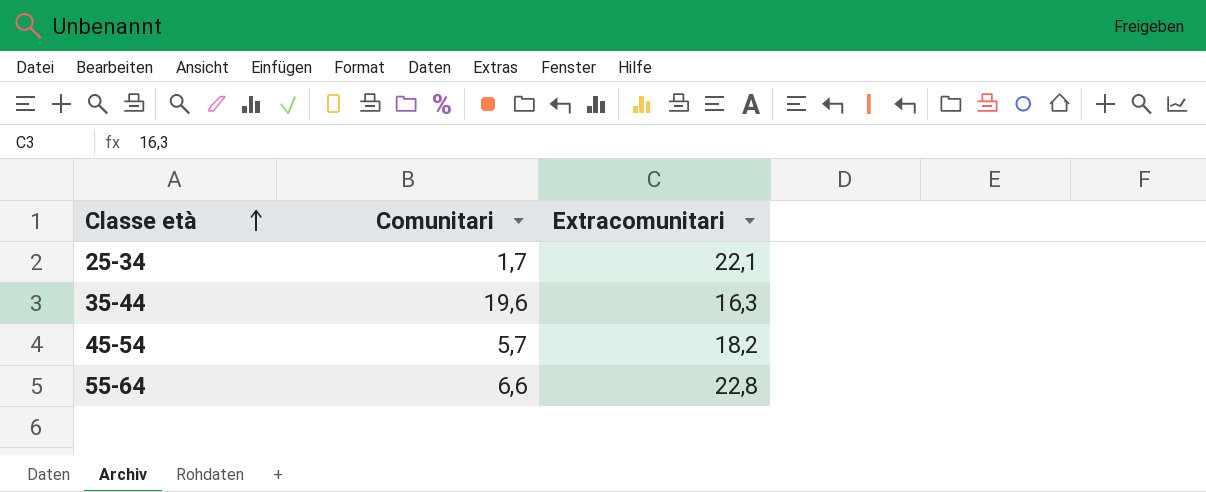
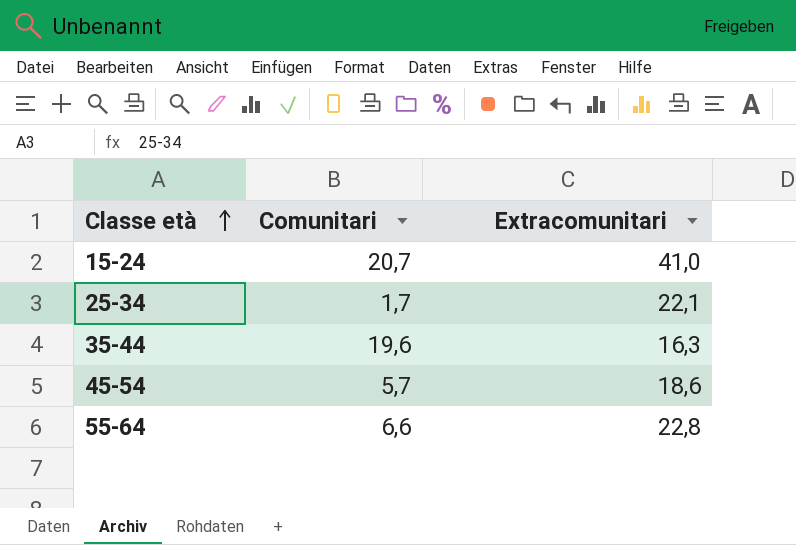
row 15-24: none -> 20,7 | 41,0
45-54 | Extracomunitari: 18,2 -> 18,6

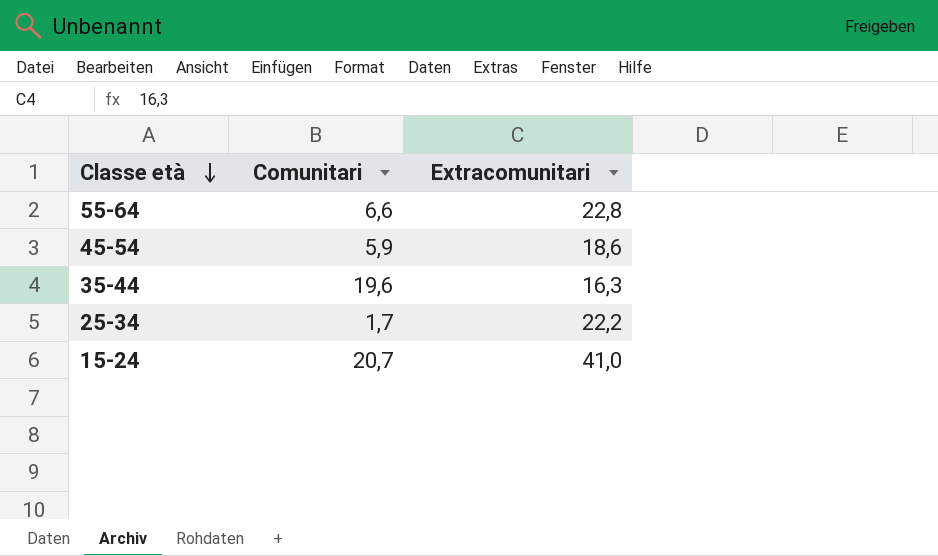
row order: Classe età ascending -> Classe età descending
45-54 | Comunitari: 5,7 -> 5,9
25-34 | Extracomunitari: 22,1 -> 22,2

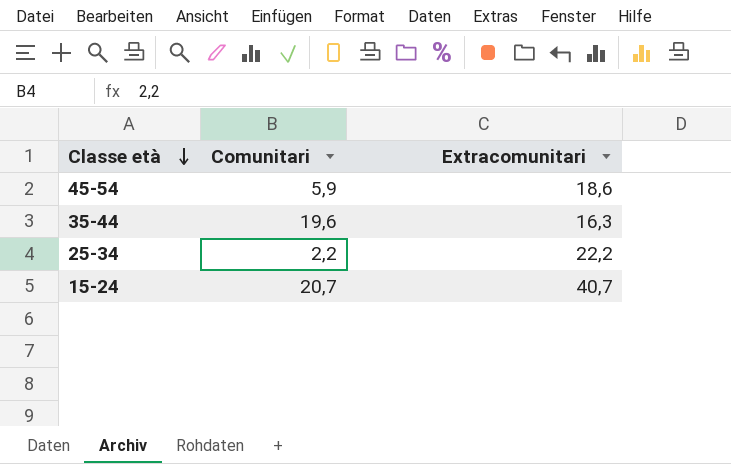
row 55-64: 6,6 | 22,8 -> none
25-34 | Comunitari: 1,7 -> 2,2
15-24 | Extracomunitari: 41,0 -> 40,7

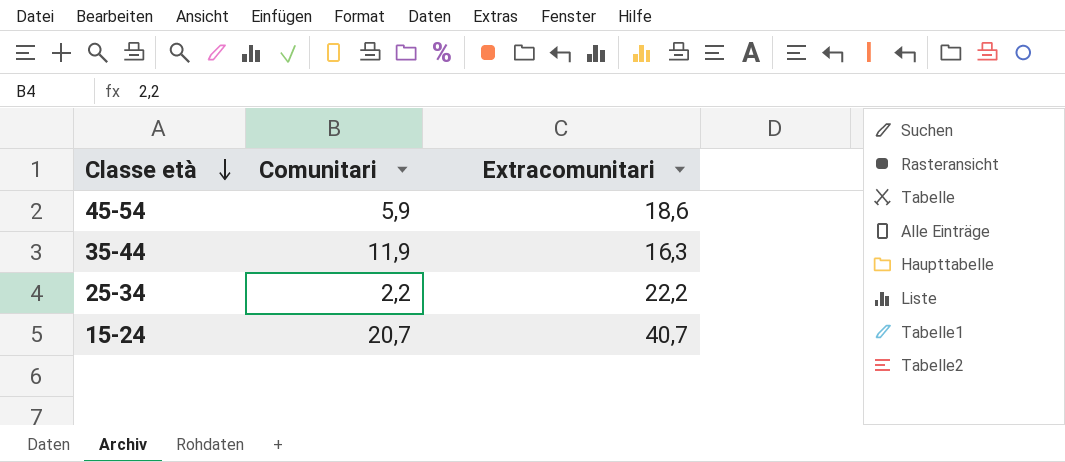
35-44 | Comunitari: 19,6 -> 11,9

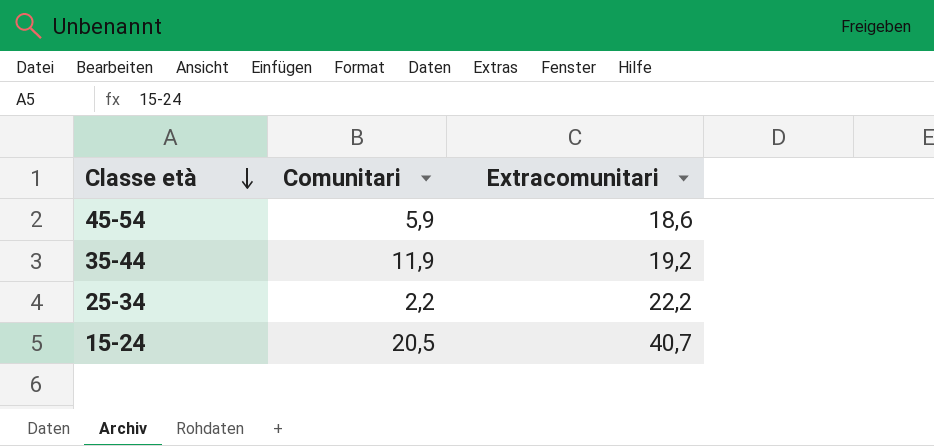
35-44 | Extracomunitari: 16,3 -> 19,2
15-24 | Comunitari: 20,7 -> 20,5

